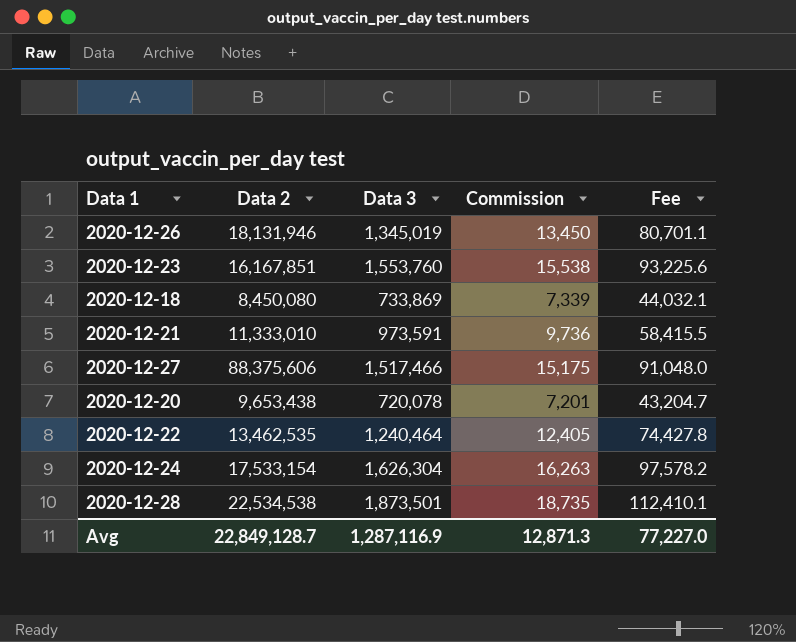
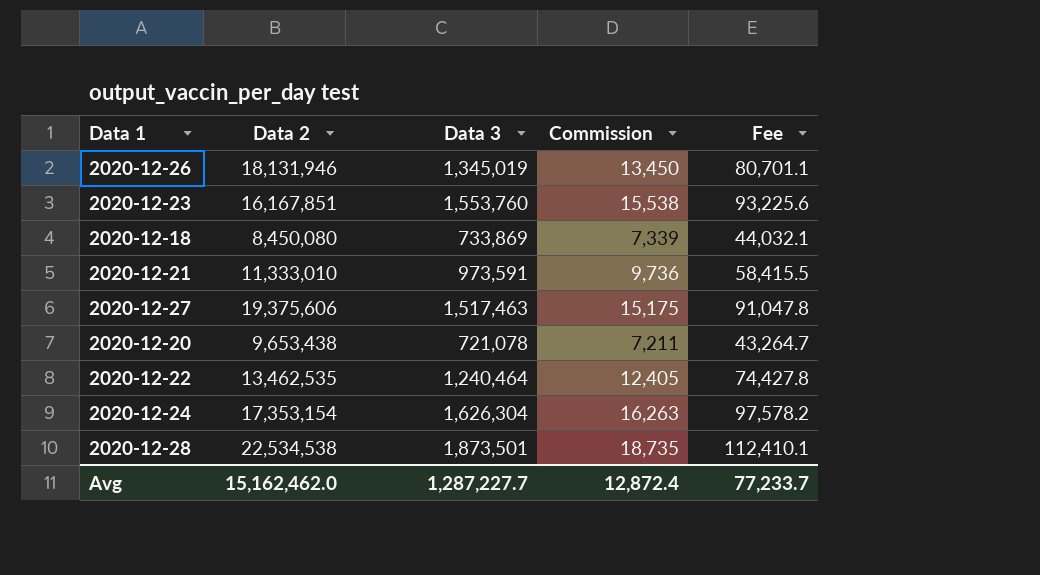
2020-12-27 | Data 2: 88,375,606 -> 19,375,606
2020-12-27 | Data 3: 1,517,466 -> 1,517,463
2020-12-27 | Fee: 91,048.0 -> 91,047.8
2020-12-20 | Data 3: 720,078 -> 721,078
2020-12-20 | Commission: 7,201 -> 7,211
2020-12-20 | Fee: 43,204.7 -> 43,264.7
2020-12-24 | Data 2: 17,533,154 -> 17,353,154
Avg | Data 2: 22,849,128.7 -> 15,162,462.0
Avg | Data 3: 1,287,116.9 -> 1,287,227.7
Avg | Commission: 12,871.3 -> 12,872.4
Avg | Fee: 77,227.0 -> 77,233.7

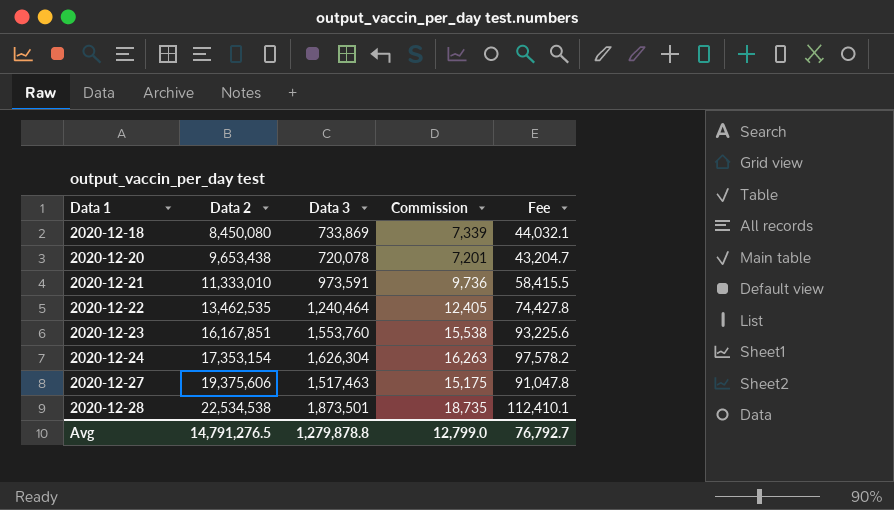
row order: none -> Data 1 ascending
row 2020-12-26: 18,131,946 | 1,345,019 | 13,450 | 80,701.1 -> none
2020-12-20 | Data 3: 721,078 -> 720,078
2020-12-20 | Commission: 7,211 -> 7,201
2020-12-20 | Fee: 43,264.7 -> 43,204.7
Avg | Data 2: 15,162,462.0 -> 14,791,276.5
Avg | Data 3: 1,287,227.7 -> 1,279,878.8
Avg | Commission: 12,872.4 -> 12,799.0
Avg | Fee: 77,233.7 -> 76,792.7

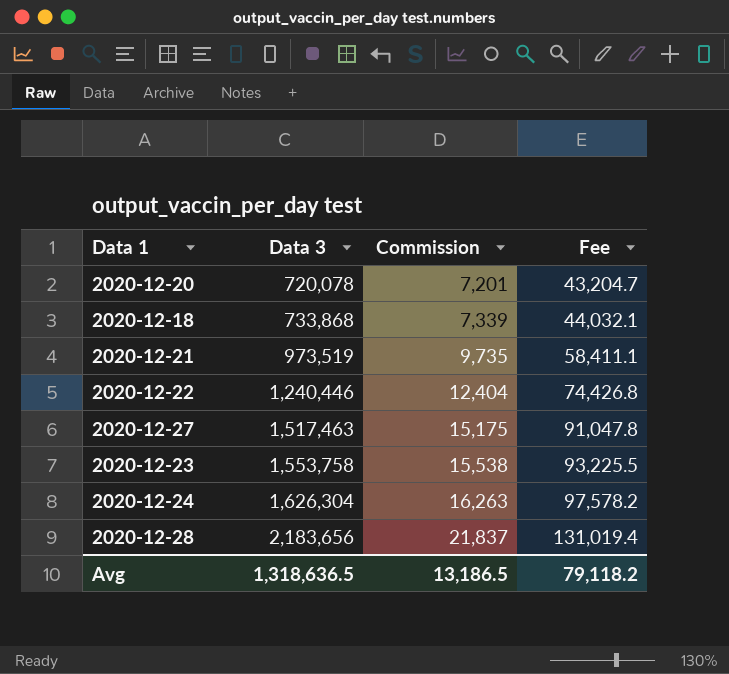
row order: Data 1 ascending -> Data 3 ascending
column Data 2 | position: 2 -> none
2020-12-18 | Data 3: 733,869 -> 733,868
2020-12-21 | Data 3: 973,591 -> 973,519
2020-12-21 | Commission: 9,736 -> 9,735
2020-12-21 | Fee: 58,415.5 -> 58,411.1
2020-12-22 | Data 3: 1,240,464 -> 1,240,446
2020-12-22 | Commission: 12,405 -> 12,404
2020-12-22 | Fee: 74,427.8 -> 74,426.8
2020-12-23 | Data 3: 1,553,760 -> 1,553,758
2020-12-23 | Fee: 93,225.6 -> 93,225.5
2020-12-28 | Data 3: 1,873,501 -> 2,183,656
2020-12-28 | Commission: 18,735 -> 21,837
2020-12-28 | Fee: 112,410.1 -> 131,019.4
Avg | Data 3: 1,279,878.8 -> 1,318,636.5
Avg | Commission: 12,799.0 -> 13,186.5
Avg | Fee: 76,792.7 -> 79,118.2

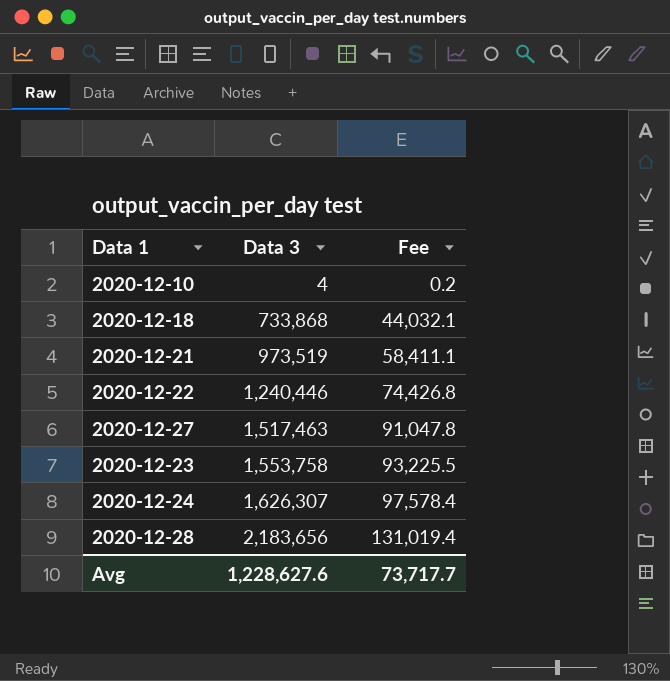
column Commission | formula: [Data 3] * 0.01 -> none
row 2020-12-20: 720,078 | 7,201 | 43,204.7 -> none
row 2020-12-10: none -> 4 | 0.2
2020-12-24 | Data 3: 1,626,304 -> 1,626,307
2020-12-24 | Fee: 97,578.2 -> 97,578.4
Avg | Data 3: 1,318,636.5 -> 1,228,627.6
Avg | Fee: 79,118.2 -> 73,717.7

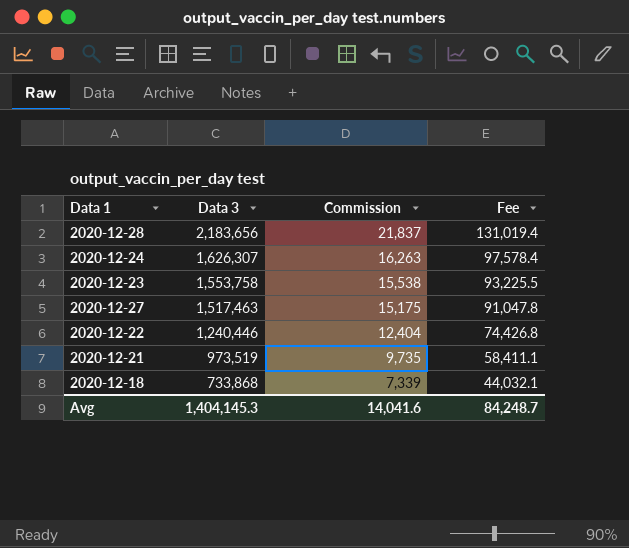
row order: Data 3 ascending -> Data 3 descending
column Commission | formula: none -> [Data 3] * 0.01
row 2020-12-10: 4 | 0.2 -> none
Avg | Data 3: 1,228,627.6 -> 1,404,145.3
Avg | Fee: 73,717.7 -> 84,248.7

